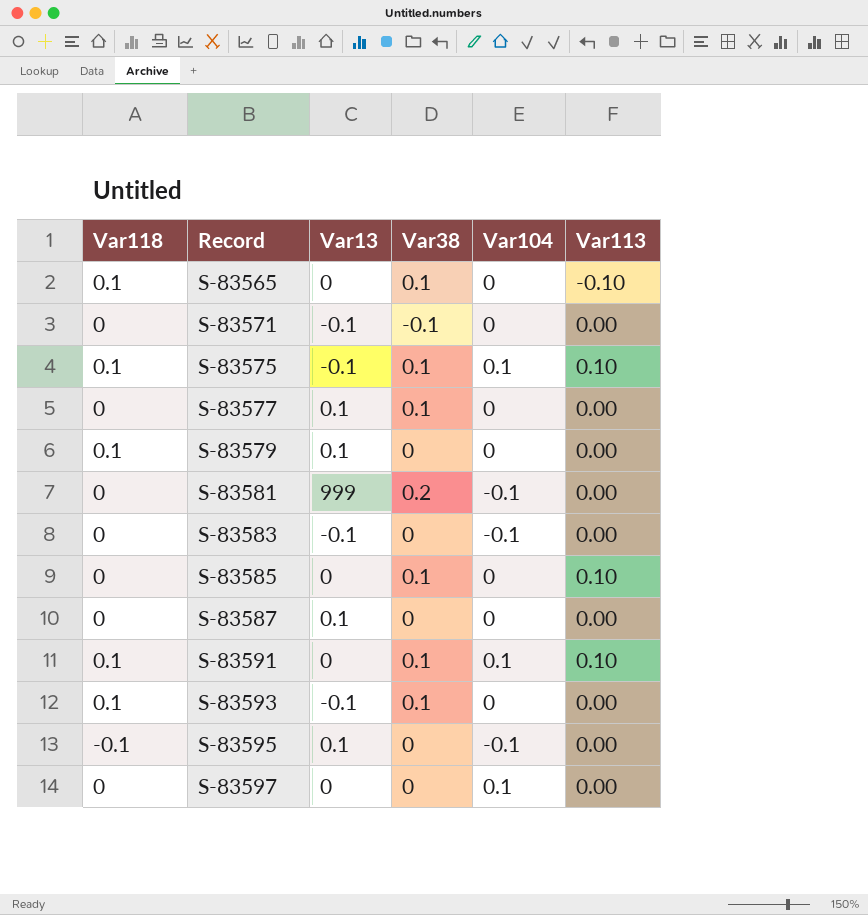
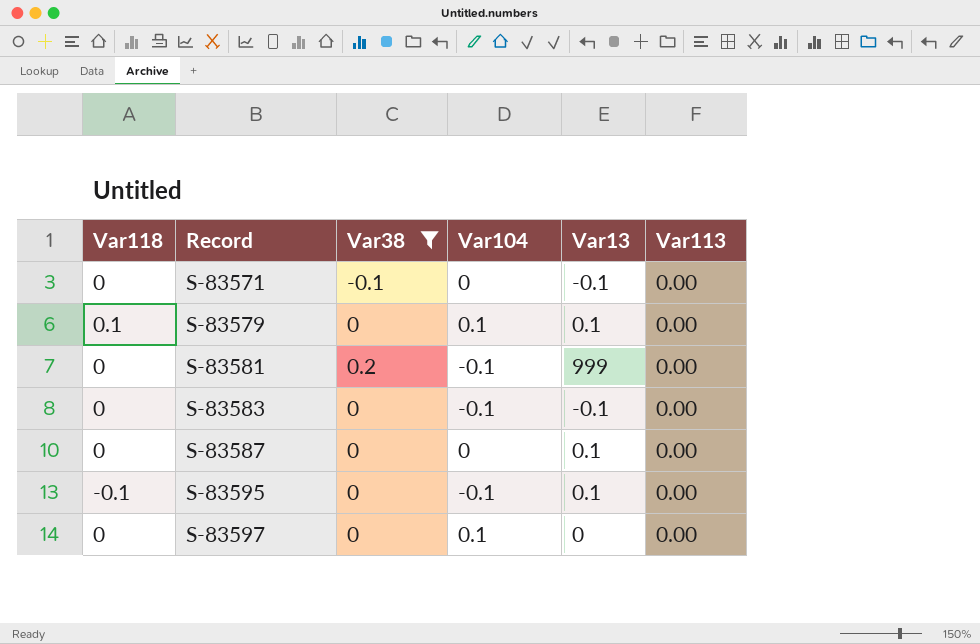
filter: none -> Var38 != 0.1
column Var13 | position: 3 -> 5
S-83579 | Var104: 0 -> 0.1

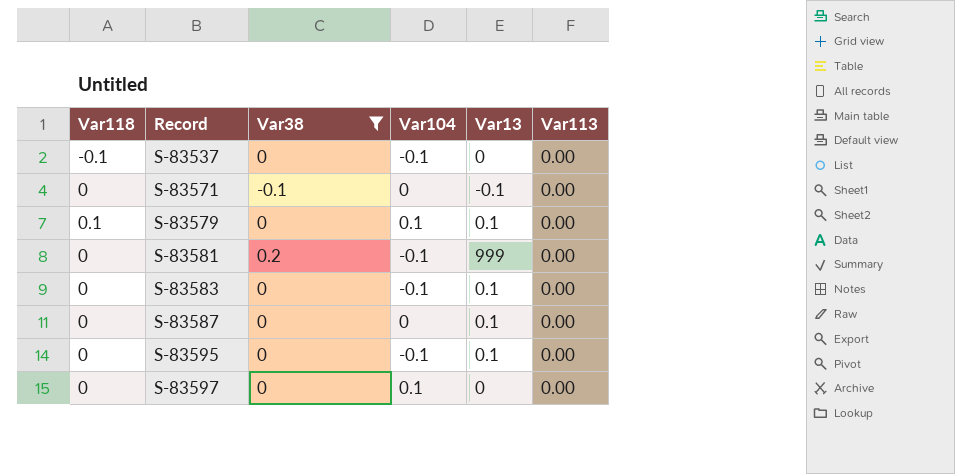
row S-83537: none -> -0.1 | 0 | -0.1 | 0 | 0.00
S-83583 | Var13: -0.1 -> 0.1
S-83595 | Var118: -0.1 -> 0

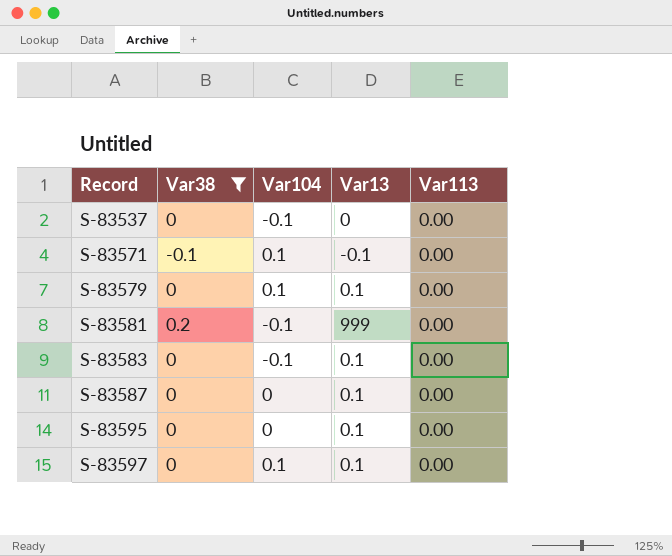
column Var118 | position: 1 -> none
S-83571 | Var104: 0 -> 0.1
S-83595 | Var104: -0.1 -> 0
S-83597 | Var13: 0 -> 0.1

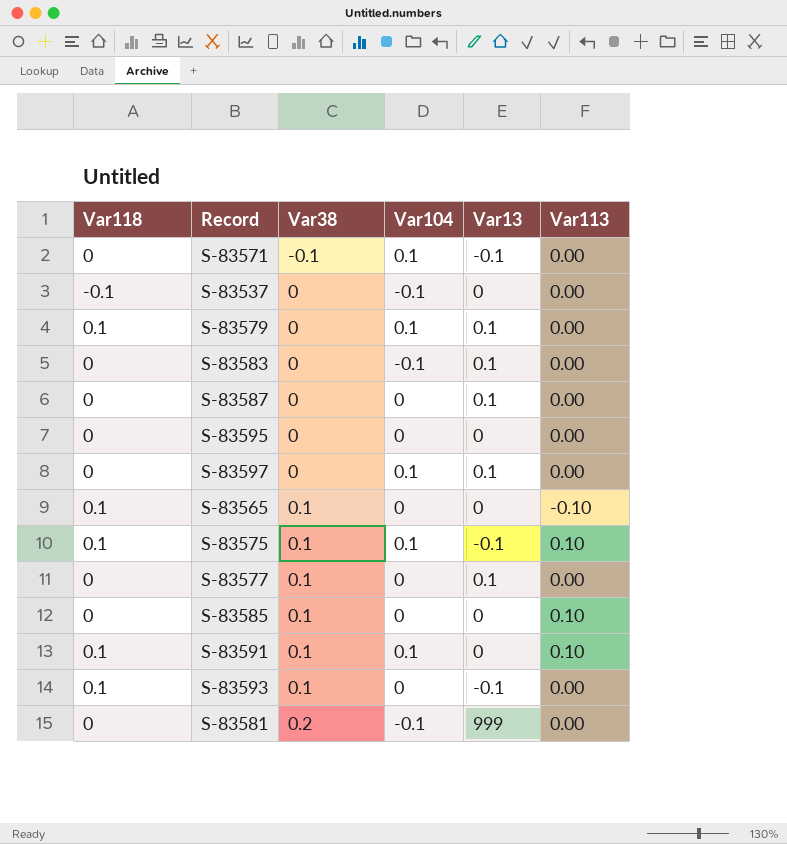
filter: Var38 != 0.1 -> none
row order: Record ascending -> Var38 ascending
column Var118 | position: none -> 1
S-83595 | Var13: 0.1 -> 0

